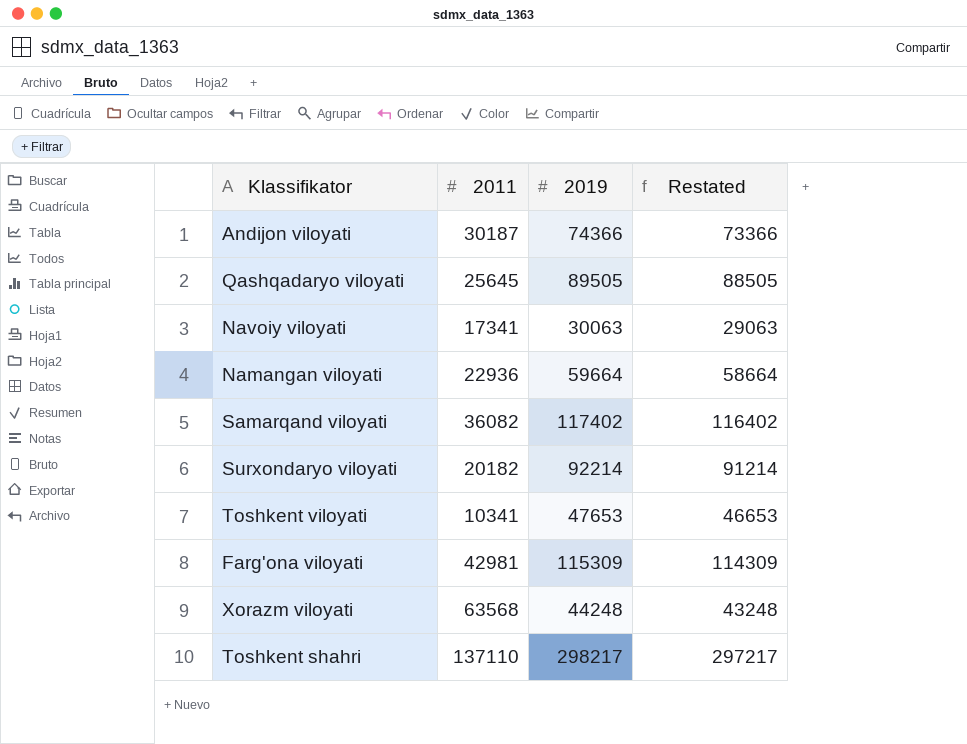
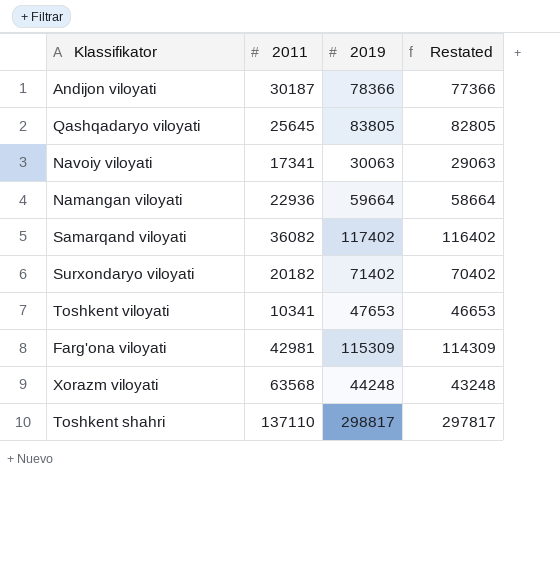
Andijon viloyati | 2019: 74366 -> 78366
Andijon viloyati | Restated: 73366 -> 77366
Qashqadaryo viloyati | 2019: 89505 -> 83805
Qashqadaryo viloyati | Restated: 88505 -> 82805
Surxondaryo viloyati | 2019: 92214 -> 71402
Surxondaryo viloyati | Restated: 91214 -> 70402
Toshkent shahri | 2019: 298217 -> 298817
Toshkent shahri | Restated: 297217 -> 297817

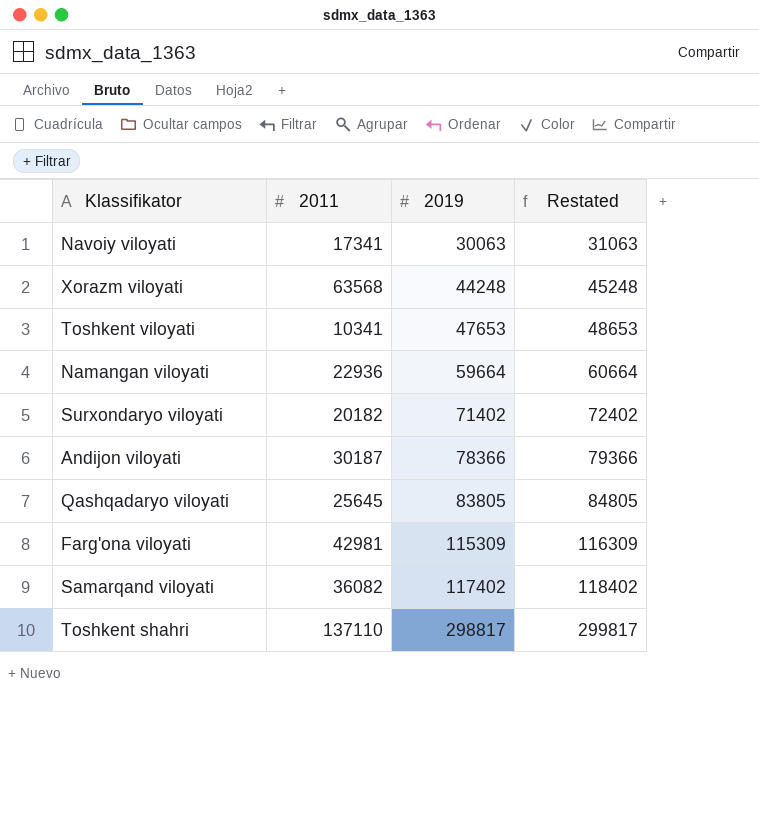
row order: none -> 2019 ascending
column Restated | formula: [2019] - 1000 -> [2019] + 1000

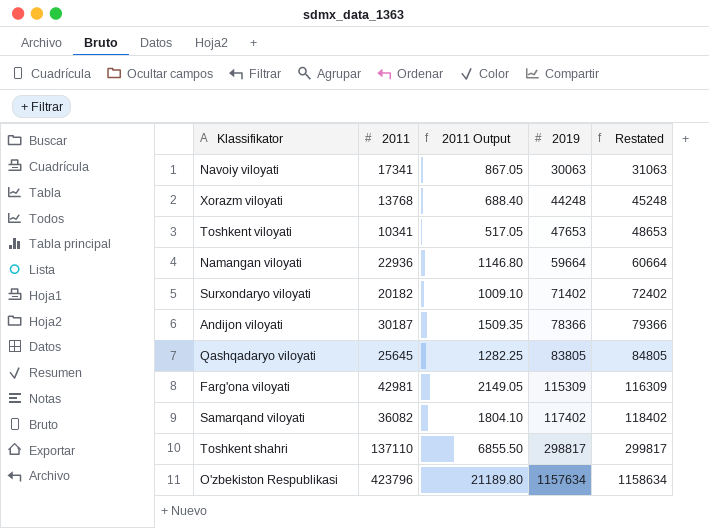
column 2011 Output | formula: none -> [2011] * 0.05
Xorazm viloyati | 2011: 63568 -> 13768
row O'zbekiston Respublikasi: none -> 423796 | 21189.80 | 1157634 | 1158634

